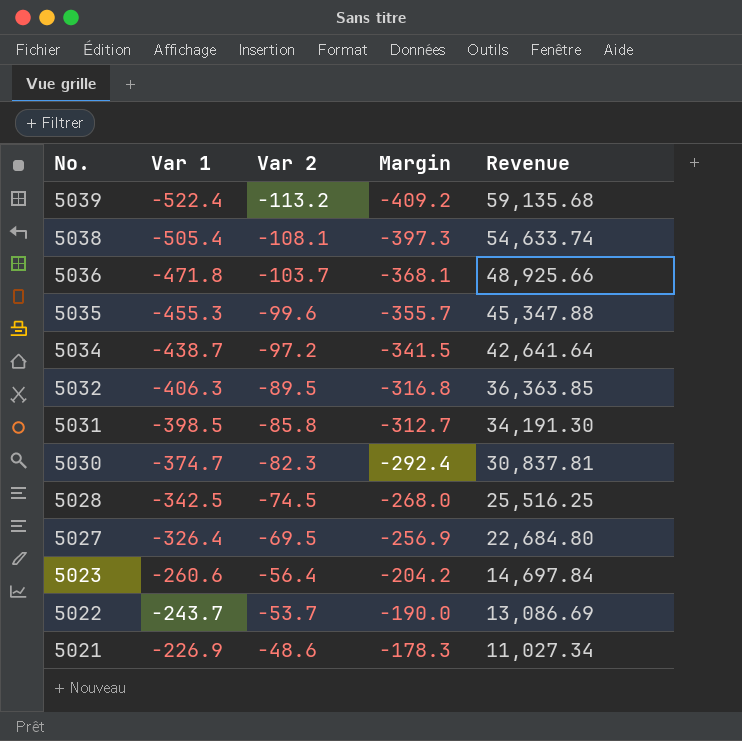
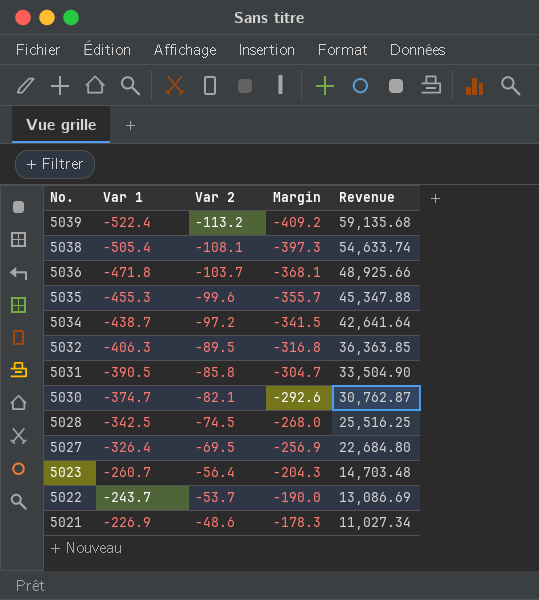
5031 | Var 1: -398.5 -> -390.5
5031 | Margin: -312.7 -> -304.7
5031 | Revenue: 34,191.30 -> 33,504.90
5030 | Var 2: -82.3 -> -82.1
5030 | Margin: -292.4 -> -292.6
5030 | Revenue: 30,837.81 -> 30,762.87
5023 | Var 1: -260.6 -> -260.7
5023 | Margin: -204.2 -> -204.3
5023 | Revenue: 14,697.84 -> 14,703.48

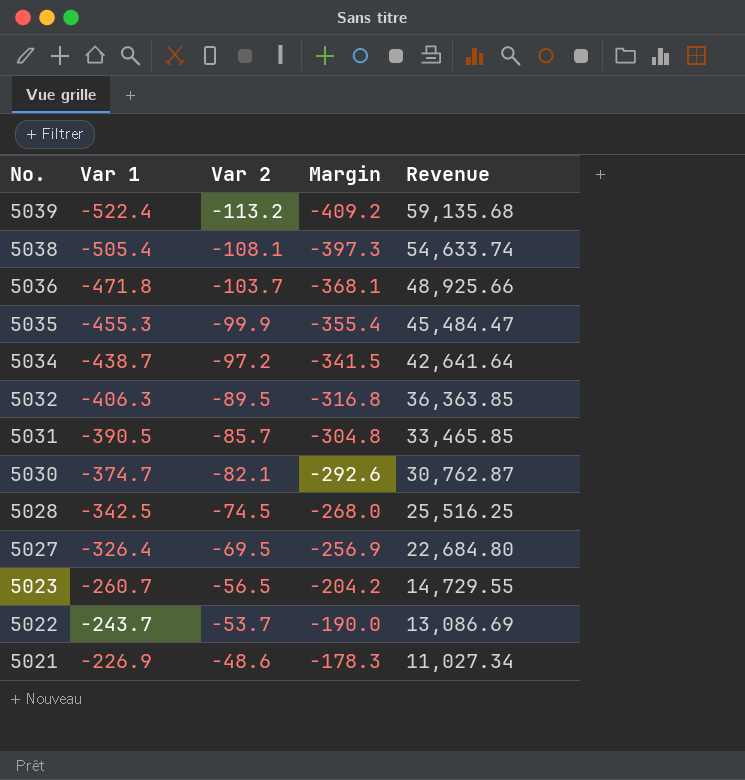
5035 | Var 2: -99.6 -> -99.9
5035 | Margin: -355.7 -> -355.4
5035 | Revenue: 45,347.88 -> 45,484.47
5031 | Var 2: -85.8 -> -85.7
5031 | Margin: -304.7 -> -304.8
5031 | Revenue: 33,504.90 -> 33,465.85
5023 | Var 2: -56.4 -> -56.5
5023 | Margin: -204.3 -> -204.2
5023 | Revenue: 14,703.48 -> 14,729.55

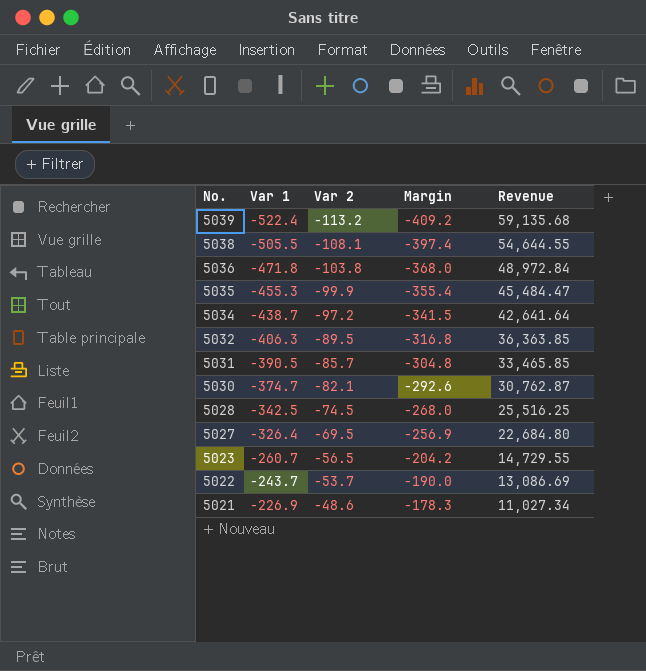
5038 | Var 1: -505.4 -> -505.5
5038 | Margin: -397.3 -> -397.4
5038 | Revenue: 54,633.74 -> 54,644.55
5036 | Var 2: -103.7 -> -103.8
5036 | Margin: -368.1 -> -368.0
5036 | Revenue: 48,925.66 -> 48,972.84

